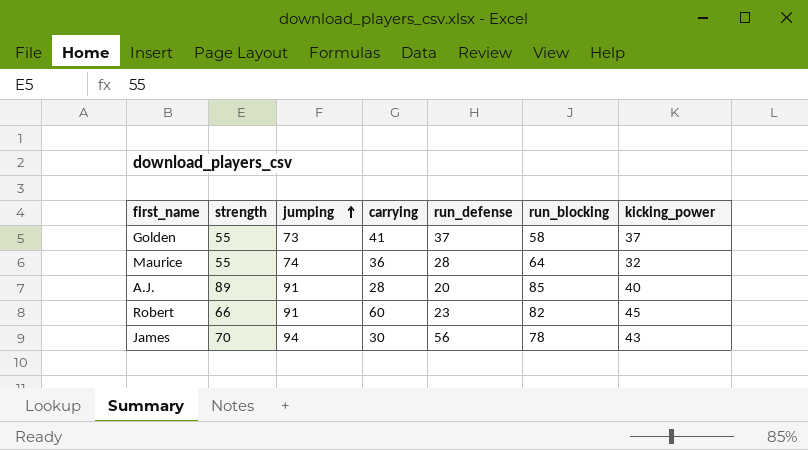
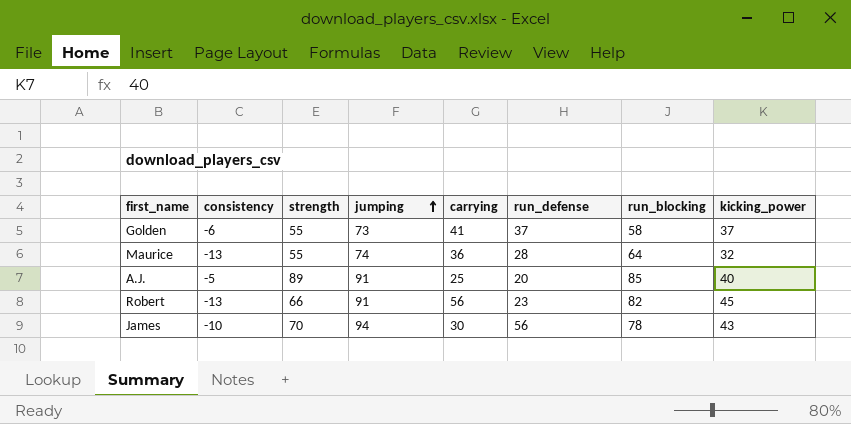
column consistency | position: none -> 2
A.J. | carrying: 28 -> 25
Robert | carrying: 60 -> 56

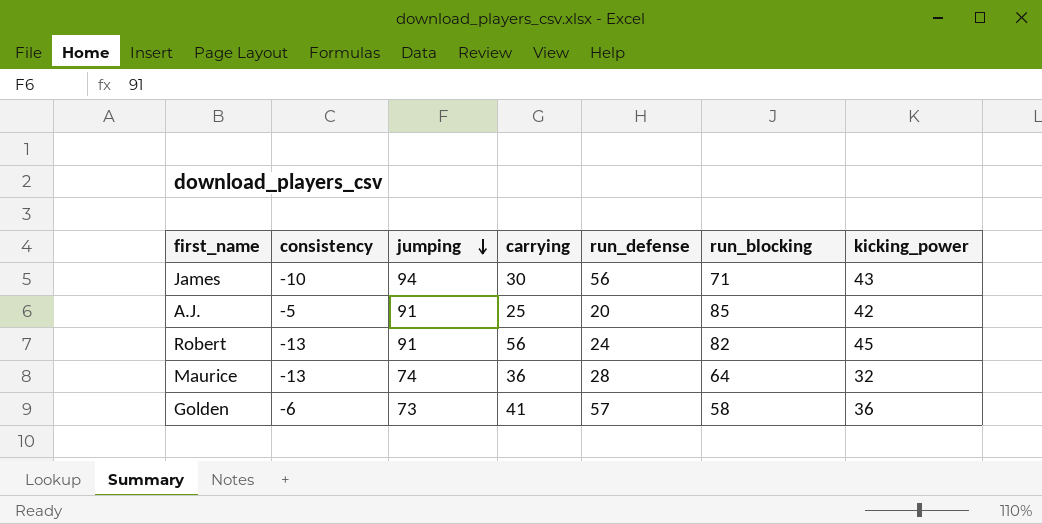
row order: jumping ascending -> jumping descending
column strength | position: 3 -> none
James | run_blocking: 78 -> 71
A.J. | kicking_power: 40 -> 42
Robert | run_defense: 23 -> 24
Golden | run_defense: 37 -> 57
Golden | kicking_power: 37 -> 36

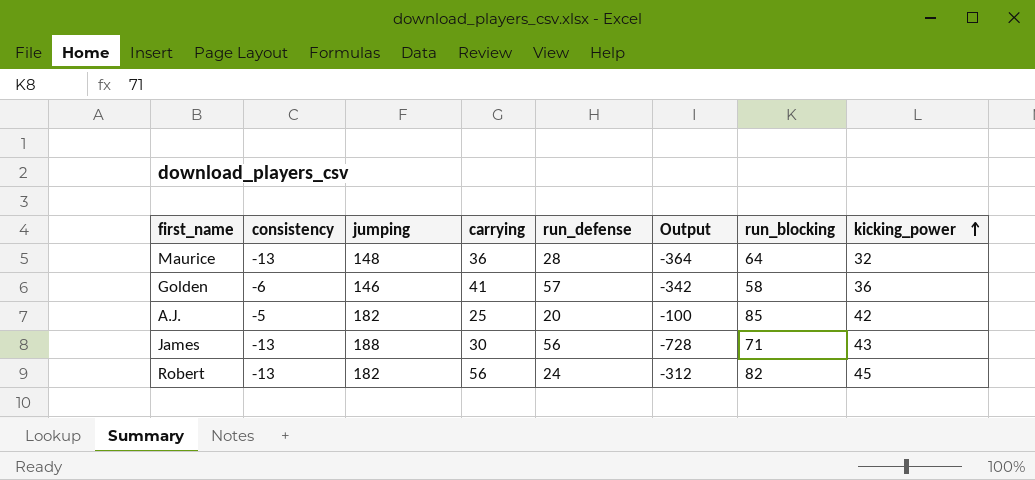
row order: jumping descending -> kicking_power ascending
column Output | formula: none -> [consistency] * [run_defense]
Maurice | jumping: 74 -> 148
Golden | jumping: 73 -> 146
A.J. | jumping: 91 -> 182
James | consistency: -10 -> -13
James | jumping: 94 -> 188
Robert | jumping: 91 -> 182

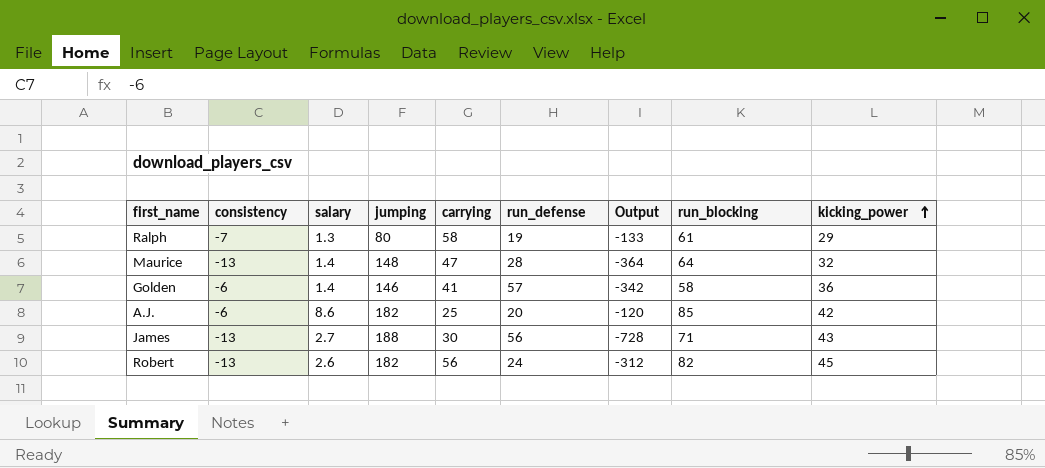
column salary | position: none -> 3
row Ralph: none -> -7 | 1.3 | 80 | 58 | 19 | -133 | 61 | 29
Maurice | carrying: 36 -> 47
A.J. | consistency: -5 -> -6
A.J. | Output: -100 -> -120

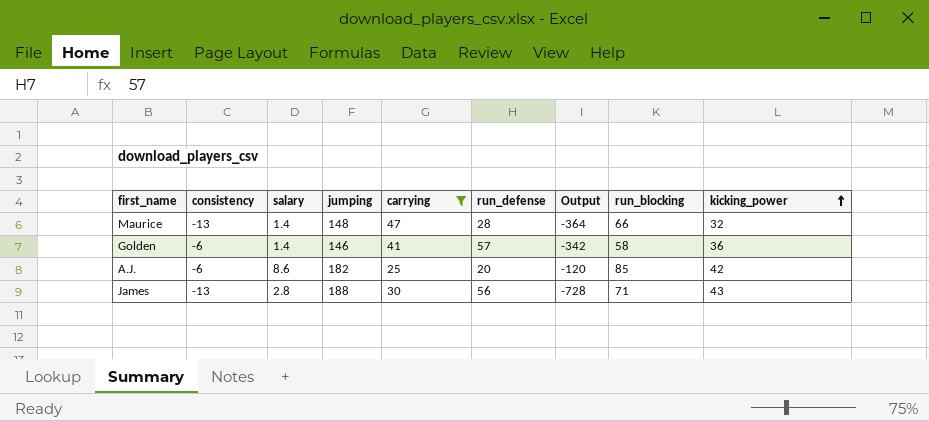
filter: none -> carrying <= 47
Maurice | run_blocking: 64 -> 66
James | salary: 2.7 -> 2.8

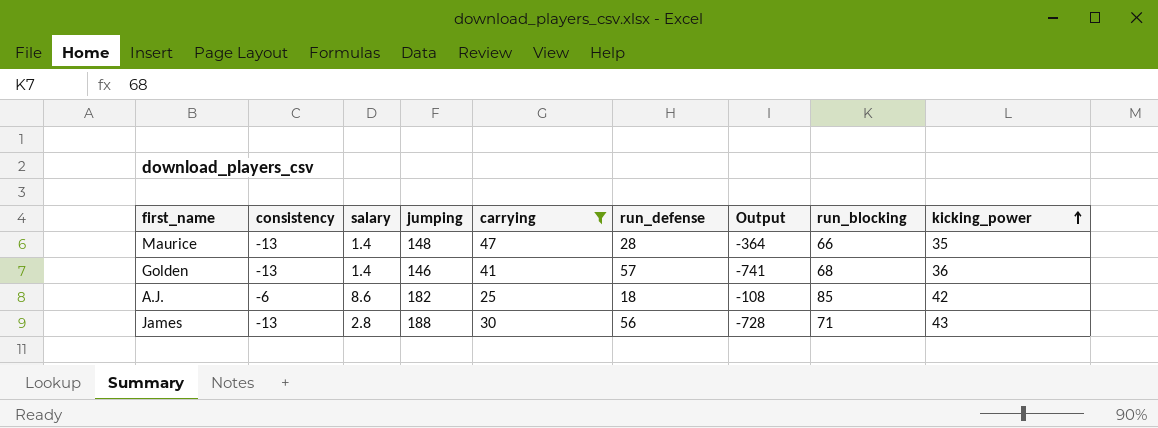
Maurice | kicking_power: 32 -> 35
Golden | consistency: -6 -> -13
Golden | Output: -342 -> -741
Golden | run_blocking: 58 -> 68
A.J. | run_defense: 20 -> 18
A.J. | Output: -120 -> -108

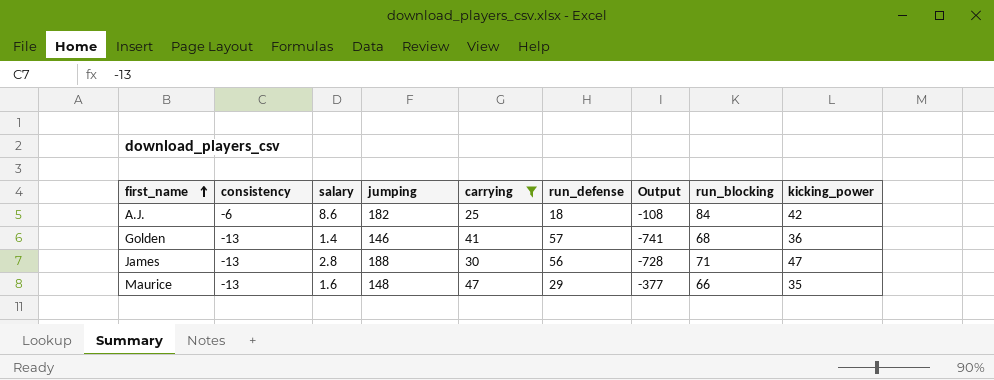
row order: kicking_power ascending -> first_name ascending
A.J. | run_blocking: 85 -> 84
James | kicking_power: 43 -> 47
Maurice | salary: 1.4 -> 1.6
Maurice | run_defense: 28 -> 29
Maurice | Output: -364 -> -377

